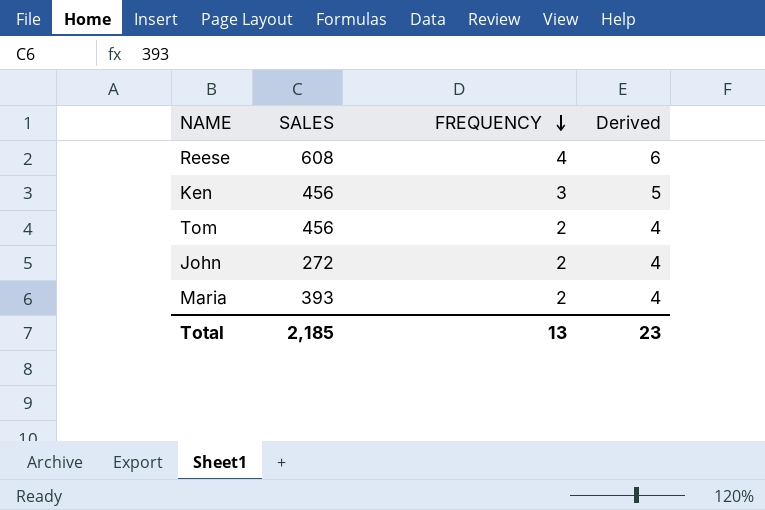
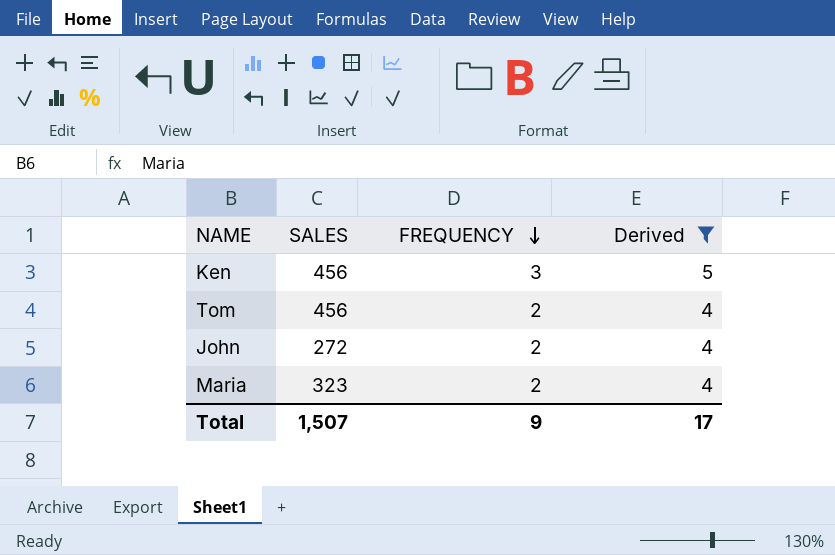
filter: none -> Derived != 6
Maria | SALES: 393 -> 323
Total | SALES: 2,185 -> 1,507
Total | FREQUENCY: 13 -> 9
Total | Derived: 23 -> 17

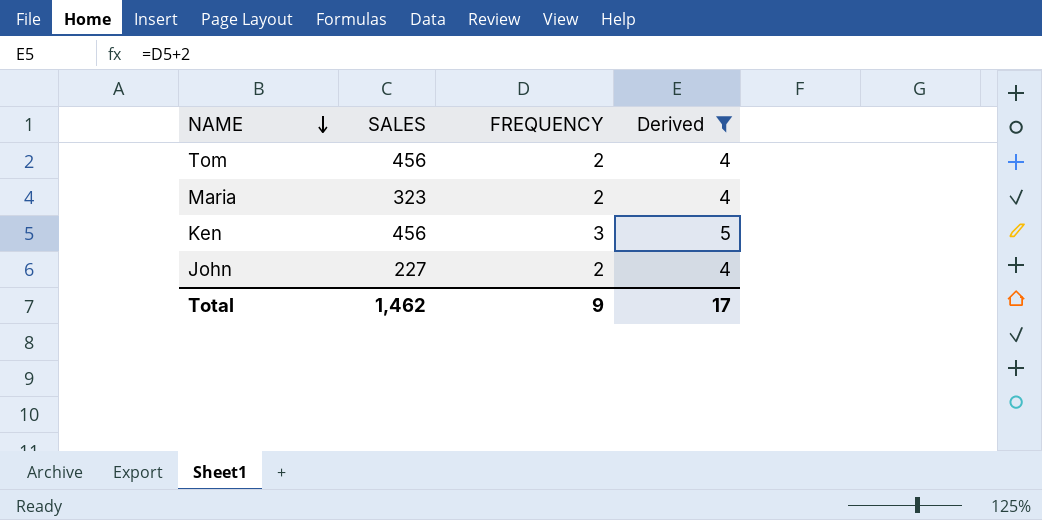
row order: FREQUENCY descending -> NAME descending
John | SALES: 272 -> 227
Total | SALES: 1,507 -> 1,462

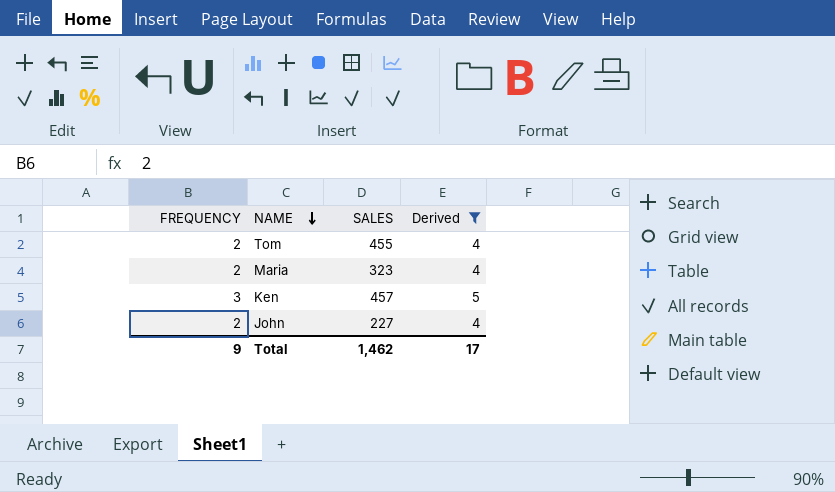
column FREQUENCY | position: 3 -> 1
Tom | SALES: 456 -> 455
Ken | SALES: 456 -> 457

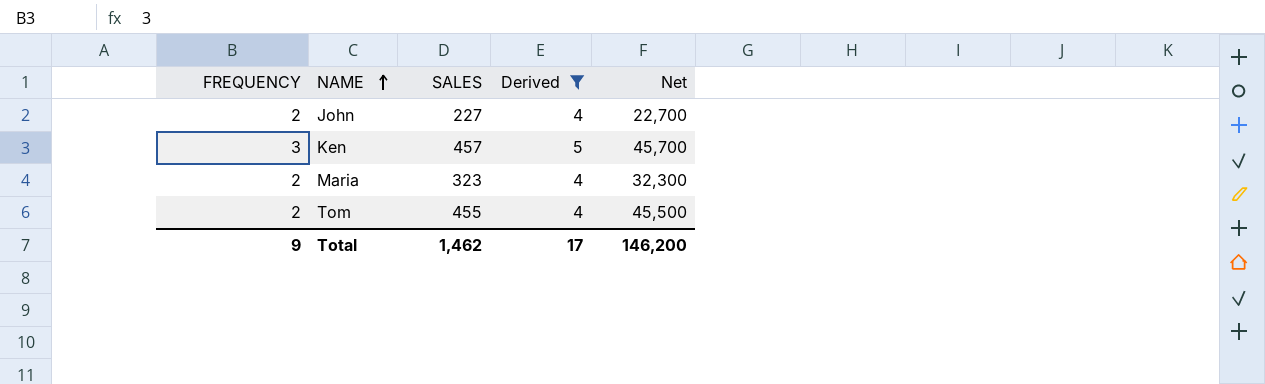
row order: NAME descending -> NAME ascending
column Net | formula: none -> [SALES] * 100

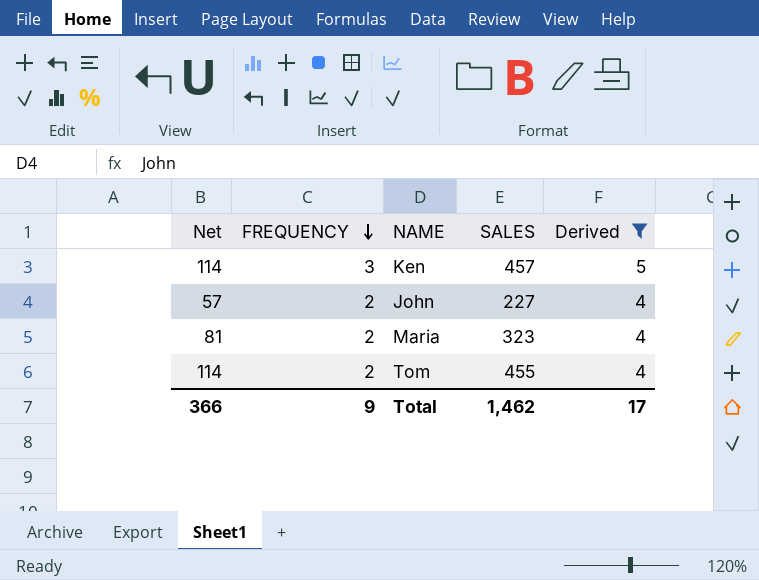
row order: NAME ascending -> FREQUENCY descending
column Net | formula: [SALES] * 100 -> [SALES] * 0.25
column Net | position: 5 -> 1
Total | Net: 146,200 -> 366

